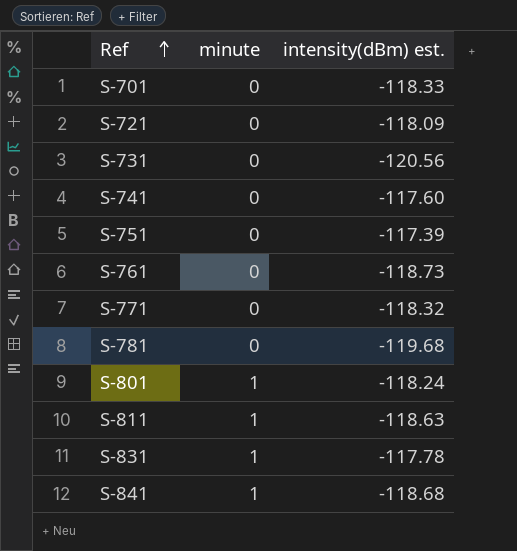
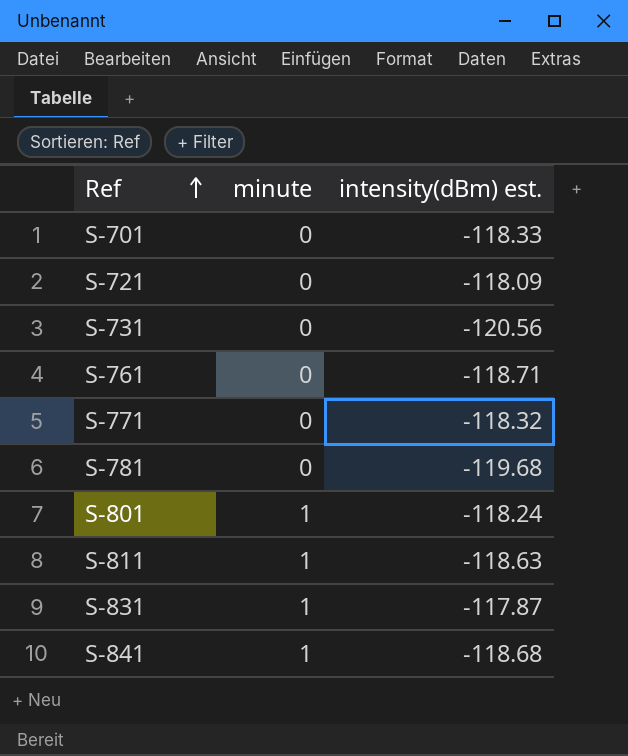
row S-741: 0 | -117.60 -> none
row S-751: 0 | -117.39 -> none
S-761 | intensity(dBm) est.: -118.73 -> -118.71
S-831 | intensity(dBm) est.: -117.78 -> -117.87

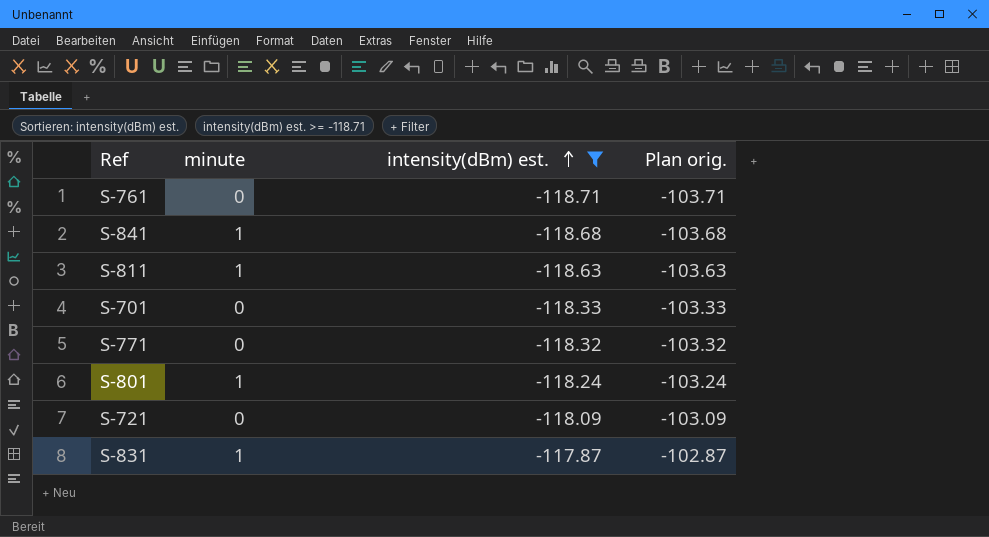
filter: none -> intensity(dBm) est. >= -118.71
row order: Ref ascending -> intensity(dBm) est. ascending
column Plan orig. | formula: none -> [intensity(dBm) est.] + 15

